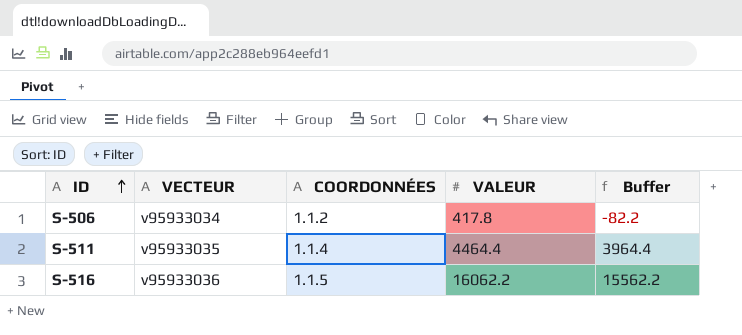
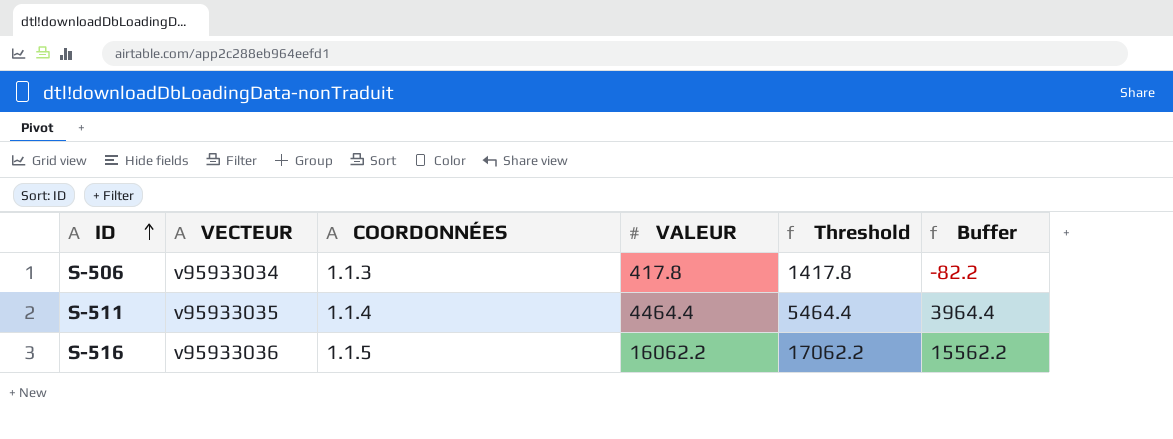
column Threshold | formula: none -> [VALEUR] + 1000
S-506 | COORDONNÉES: 1.1.2 -> 1.1.3

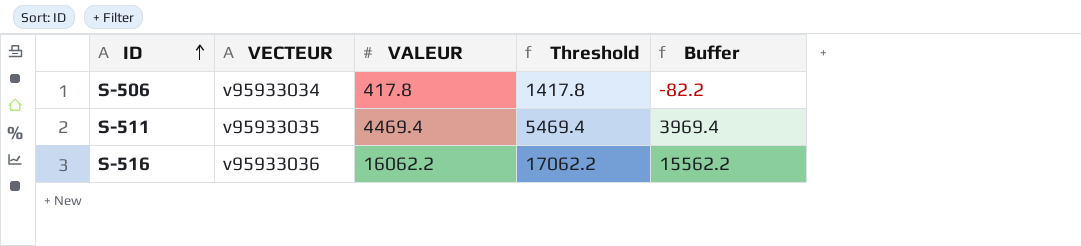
column COORDONNÉES | position: 3 -> none
S-511 | VALEUR: 4464.4 -> 4469.4
S-511 | Threshold: 5464.4 -> 5469.4
S-511 | Buffer: 3964.4 -> 3969.4

